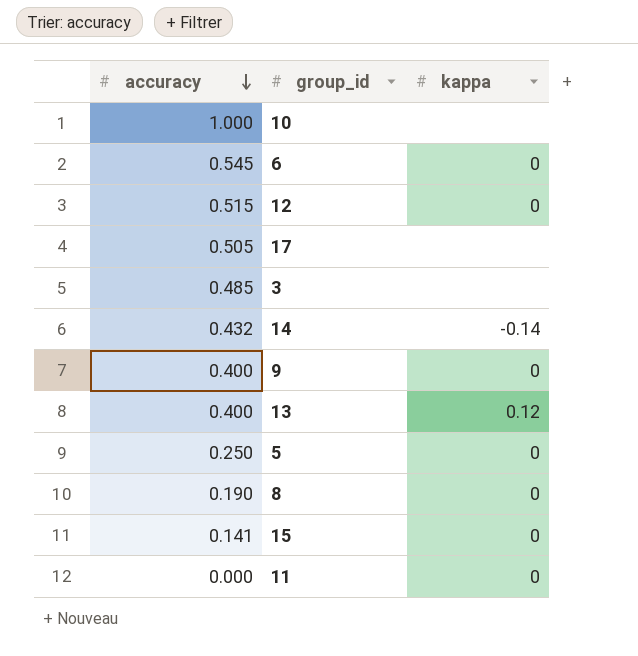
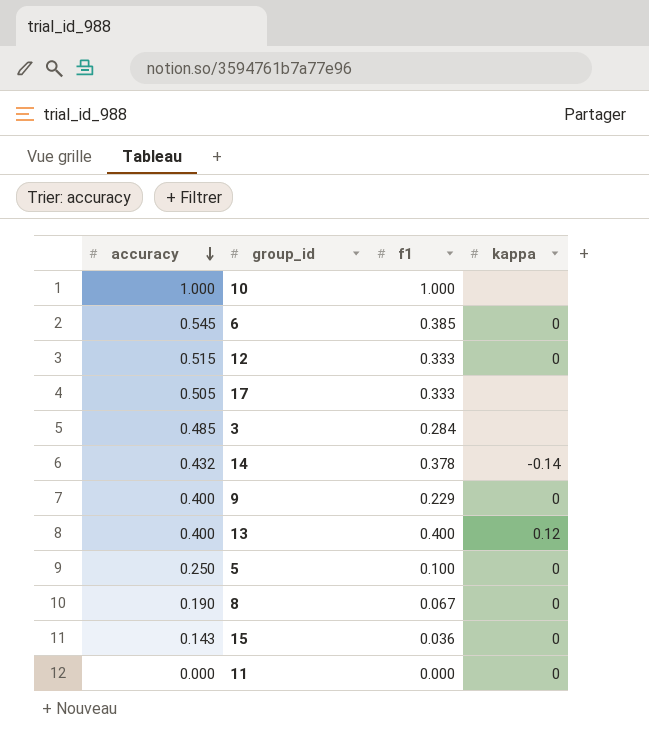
column f1 | position: none -> 3
15 | accuracy: 0.141 -> 0.143

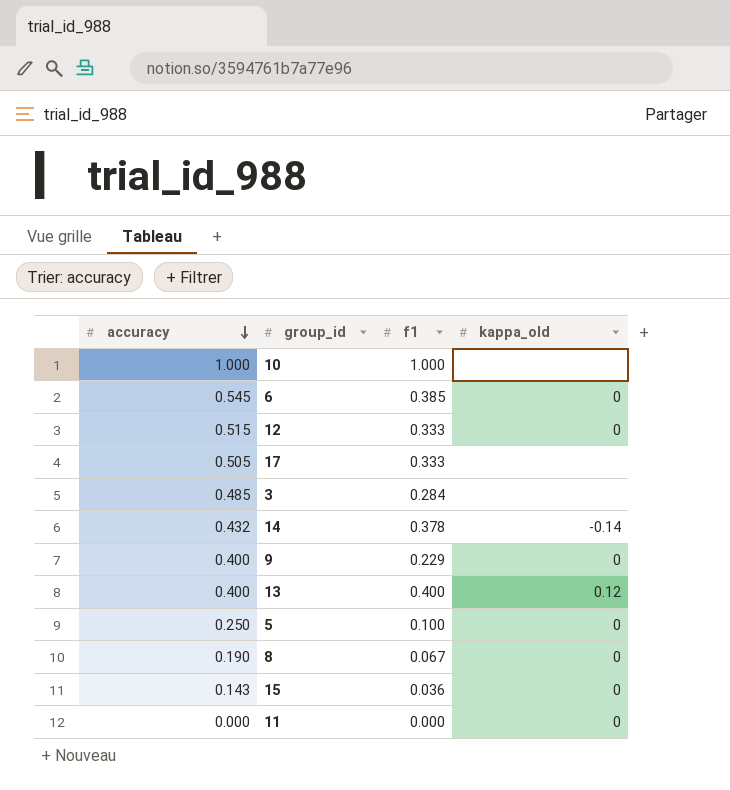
column name: kappa -> kappa_old

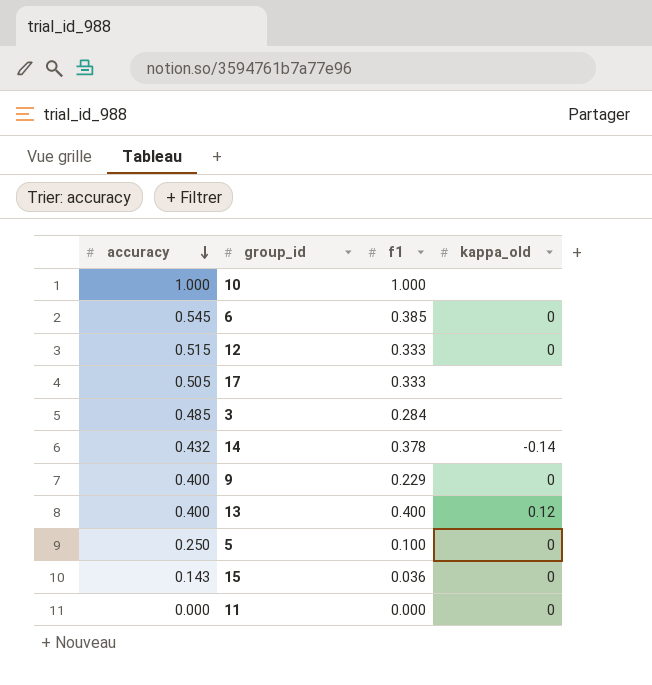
row 8: 0.190 | 0.067 | 0 -> none

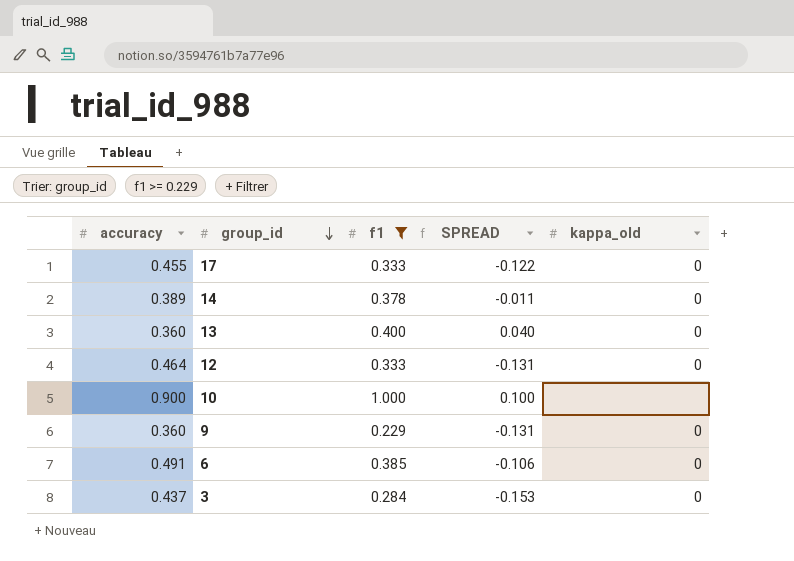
filter: none -> f1 >= 0.229
row order: accuracy descending -> group_id descending
column SPREAD | formula: none -> [f1] - [accuracy]
17 | accuracy: 0.505 -> 0.455
17 | kappa_old: none -> 0
14 | accuracy: 0.432 -> 0.389
14 | kappa_old: -0.14 -> 0
13 | accuracy: 0.400 -> 0.360
13 | kappa_old: 0.12 -> 0
12 | accuracy: 0.515 -> 0.464
10 | accuracy: 1.000 -> 0.900
9 | accuracy: 0.400 -> 0.360
6 | accuracy: 0.545 -> 0.491
3 | accuracy: 0.485 -> 0.437
3 | kappa_old: none -> 0

